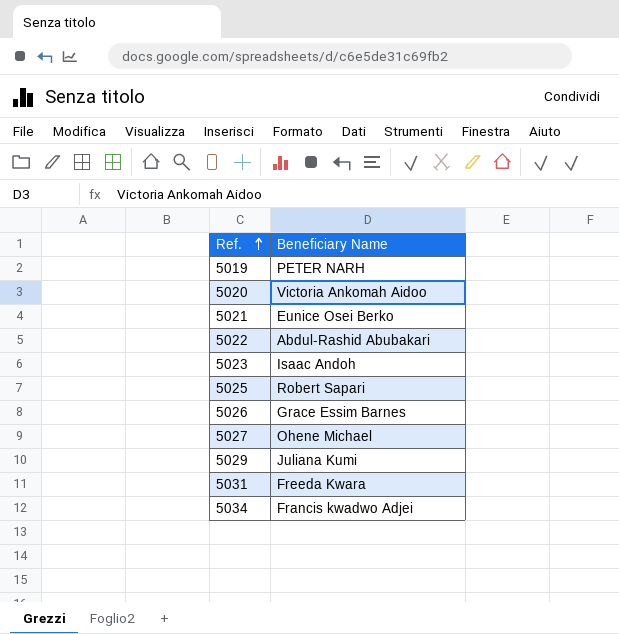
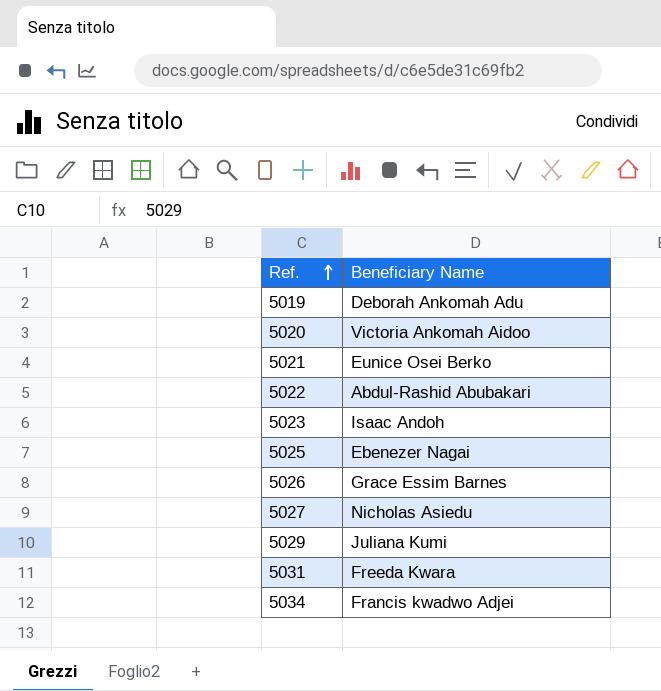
5019 | Beneficiary Name: PETER NARH -> Deborah Ankomah Adu
5025 | Beneficiary Name: Robert Sapari -> Ebenezer Nagai
5027 | Beneficiary Name: Ohene Michael -> Nicholas Asiedu

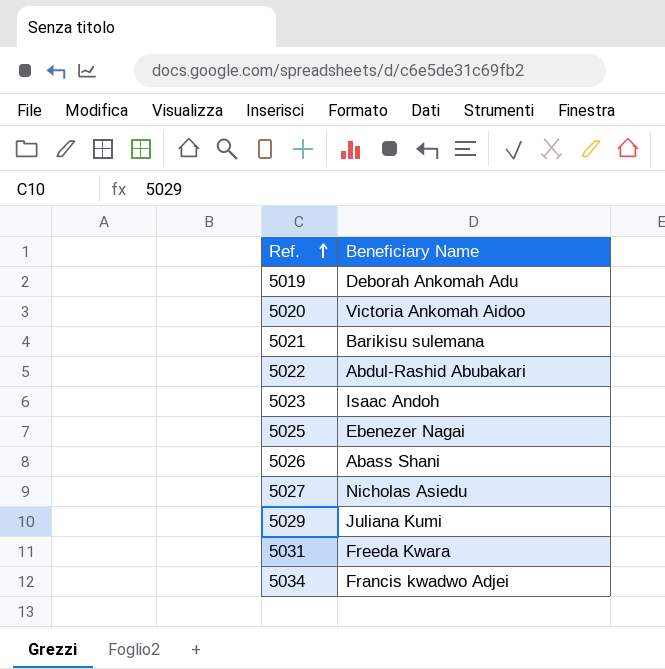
5021 | Beneficiary Name: Eunice Osei Berko -> Barikisu sulemana
5026 | Beneficiary Name: Grace Essim Barnes -> Abass Shani

